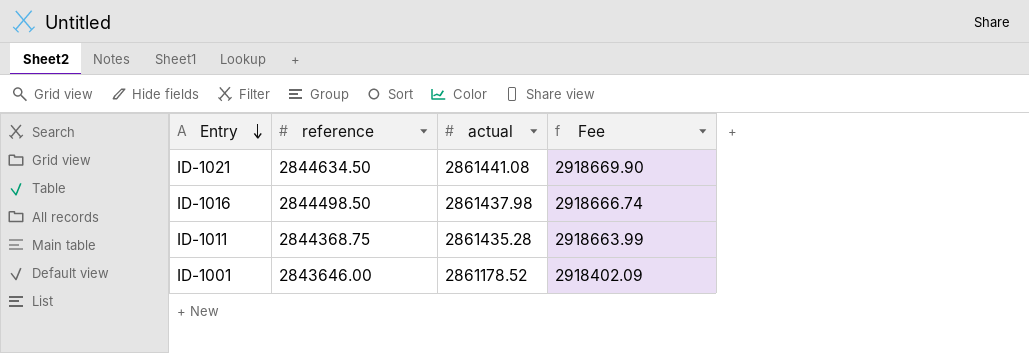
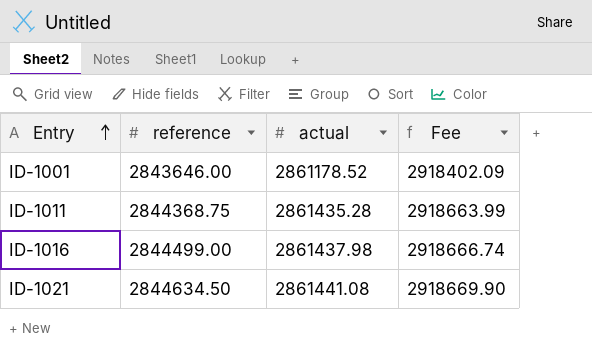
row order: Entry descending -> Entry ascending
ID-1016 | reference: 2844498.50 -> 2844499.00

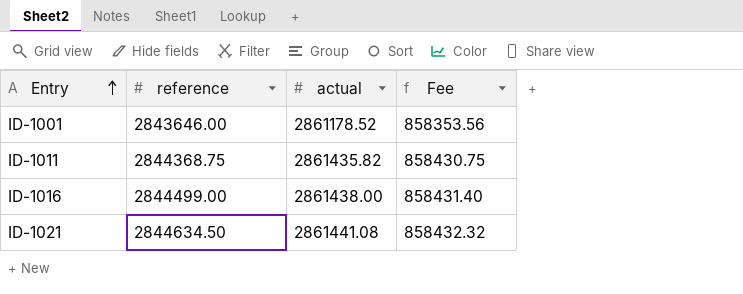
column Fee | formula: [actual] * 1.02 -> [actual] * 0.3
ID-1011 | actual: 2861435.28 -> 2861435.82
ID-1016 | actual: 2861437.98 -> 2861438.00

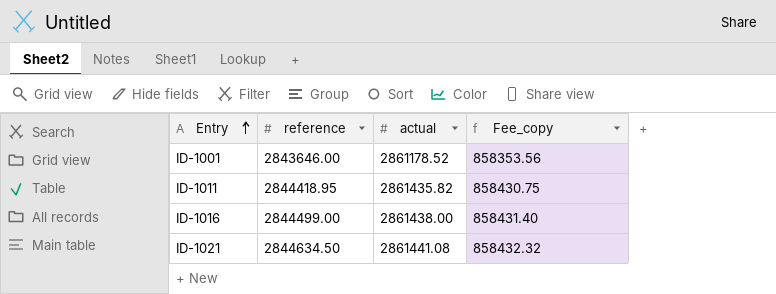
column name: Fee -> Fee_copy
ID-1011 | reference: 2844368.75 -> 2844418.95

